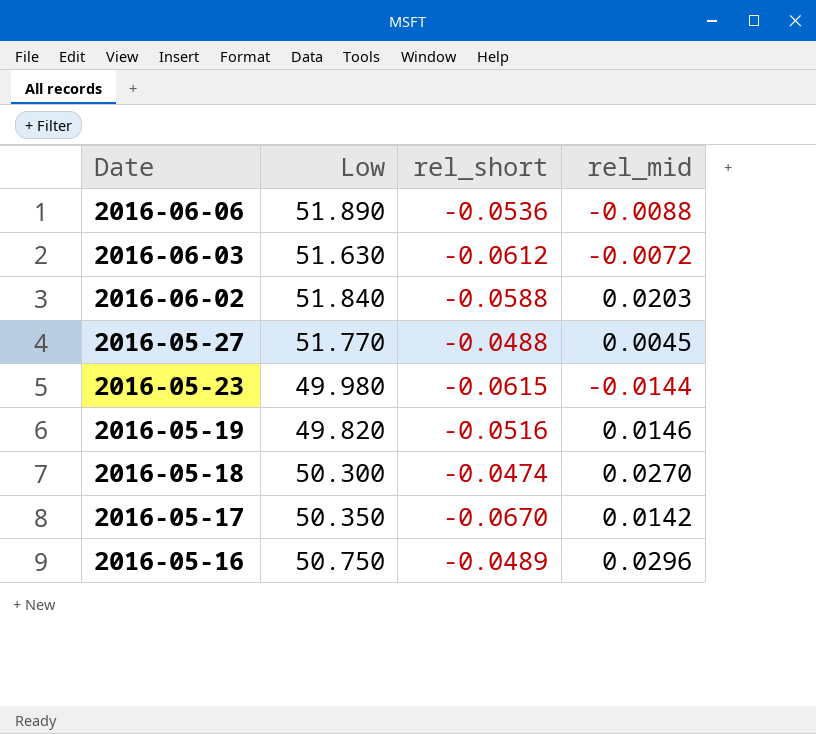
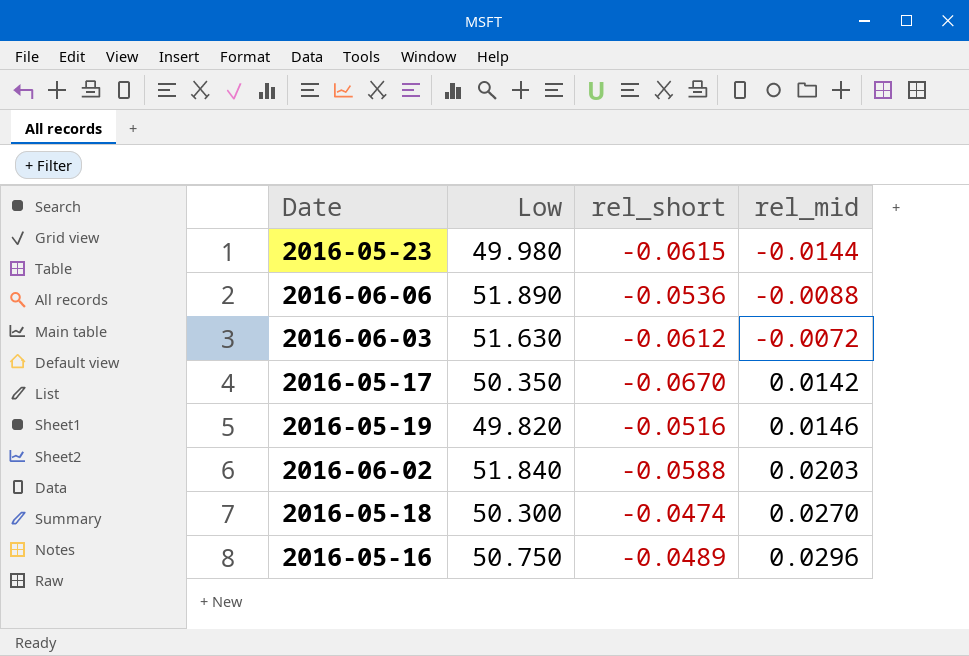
row order: Date descending -> rel_mid ascending
row 2016-05-27: 51.770 | -0.0488 | 0.0045 -> none

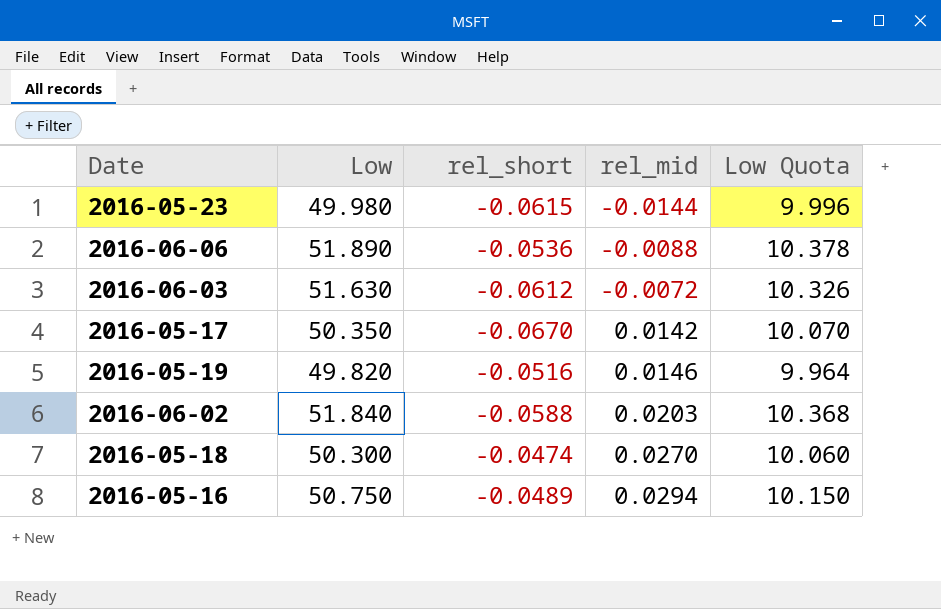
column Low Quota | formula: none -> [Low] * 0.2
2016-05-16 | rel_mid: 0.0296 -> 0.0294

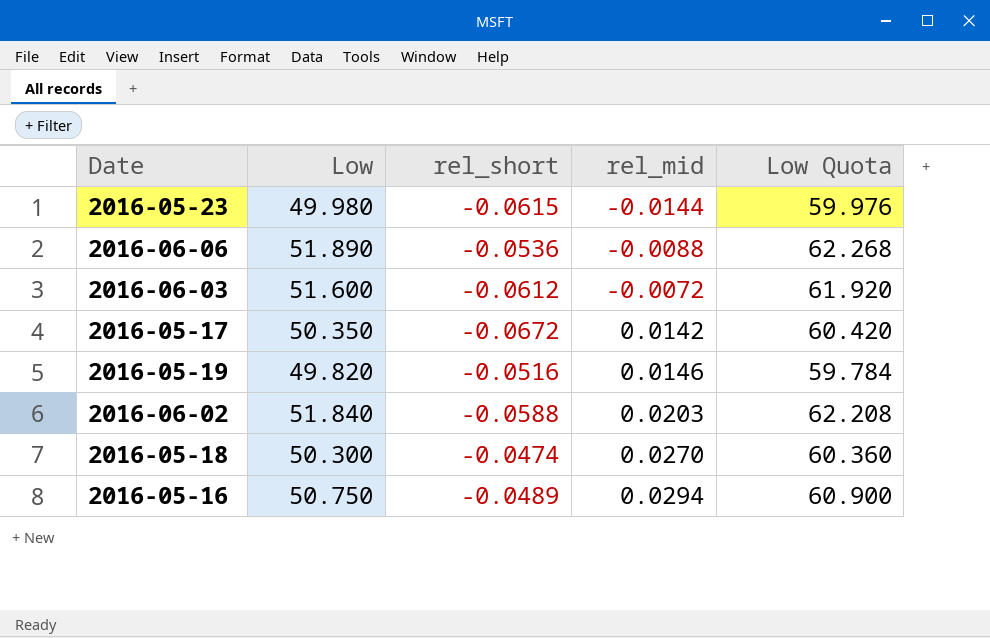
column Low Quota | formula: [Low] * 0.2 -> [Low] * 1.2
2016-06-03 | Low: 51.630 -> 51.600
2016-05-17 | rel_short: -0.0670 -> -0.0672

